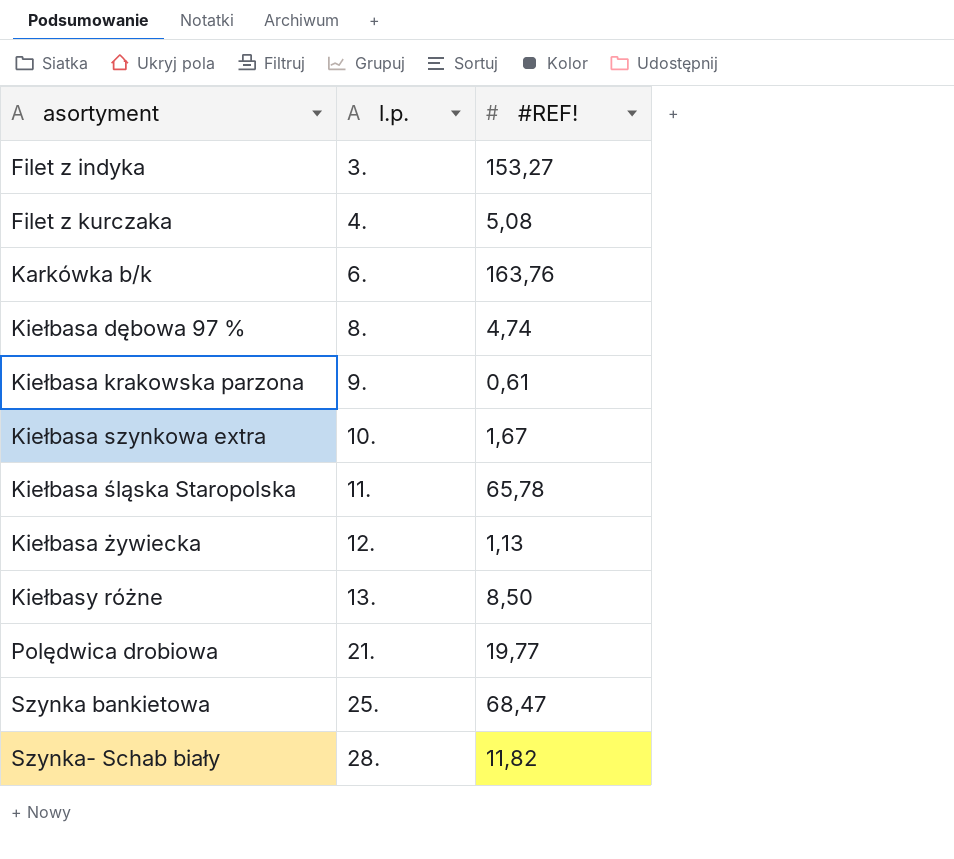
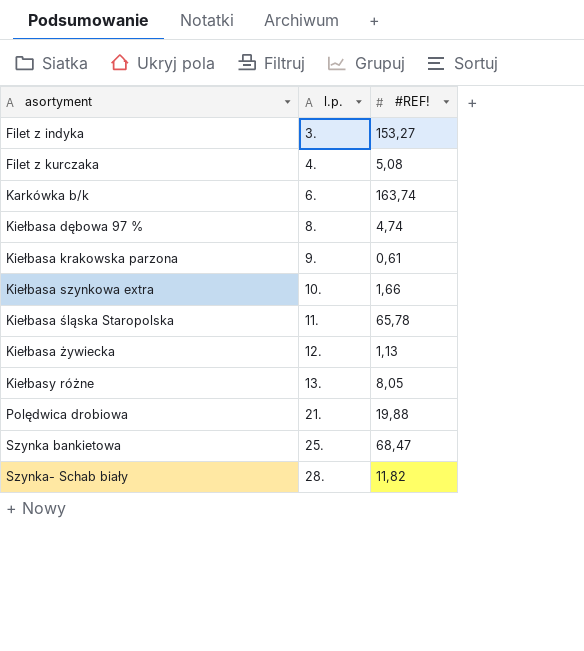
Karkówka b/k | #REF!: 163,76 -> 163,74
Kiełbasa szynkowa extra | #REF!: 1,67 -> 1,66
Kiełbasy różne | #REF!: 8,50 -> 8,05
Polędwica drobiowa | #REF!: 19,77 -> 19,88

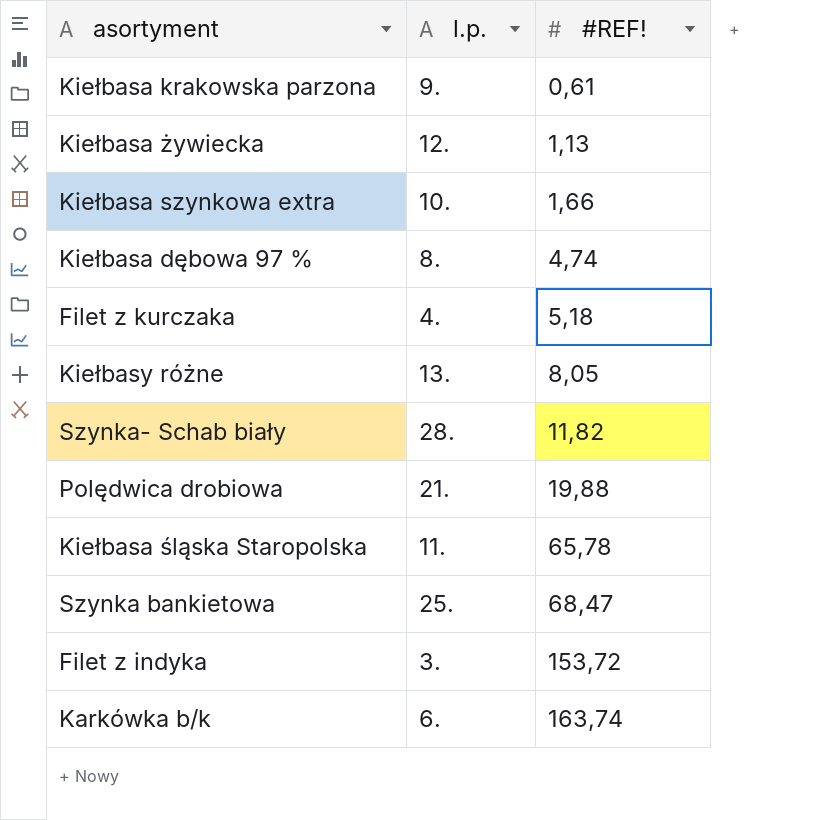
row order: l.p. ascending -> #REF! ascending
Filet z kurczaka | #REF!: 5,08 -> 5,18
Filet z indyka | #REF!: 153,27 -> 153,72

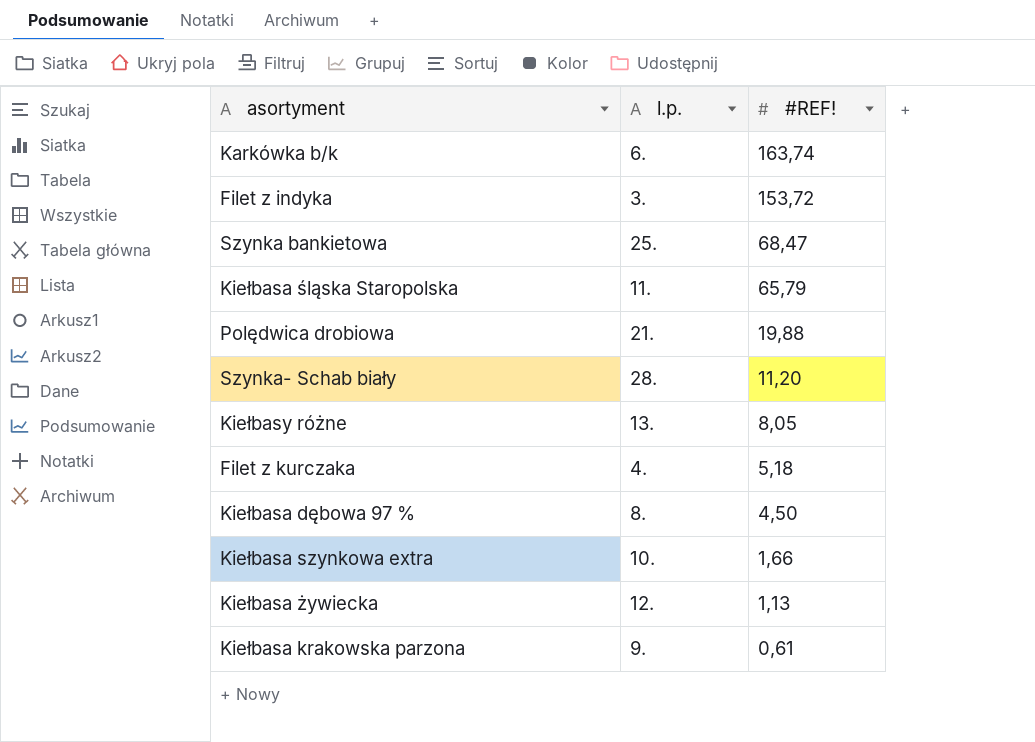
row order: #REF! ascending -> #REF! descending
Kiełbasa śląska Staropolska | #REF!: 65,78 -> 65,79
Szynka- Schab biały | #REF!: 11,82 -> 11,20
Kiełbasa dębowa 97 % | #REF!: 4,74 -> 4,50

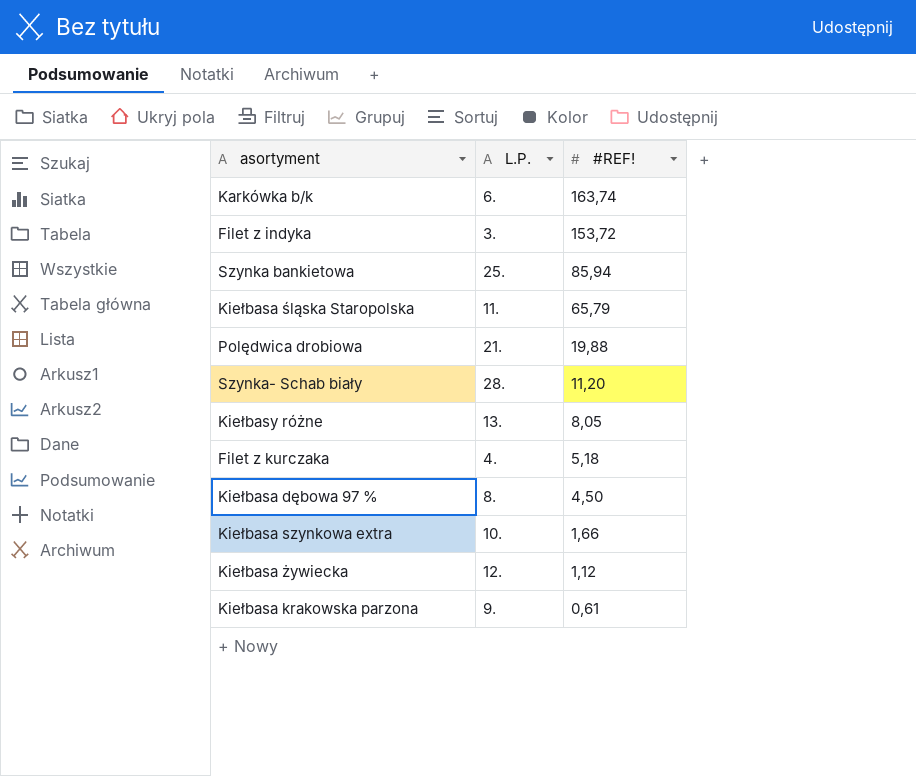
column name: l.p. -> L.P.
Szynka bankietowa | #REF!: 68,47 -> 85,94
Kiełbasa żywiecka | #REF!: 1,13 -> 1,12

